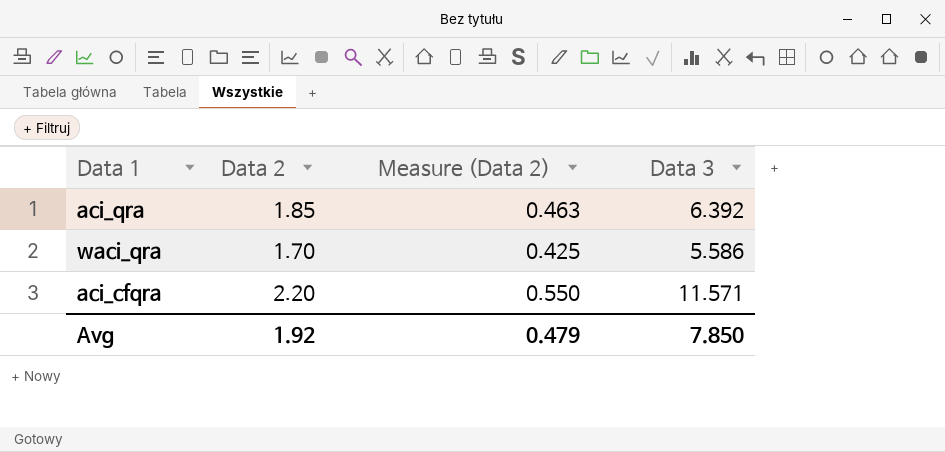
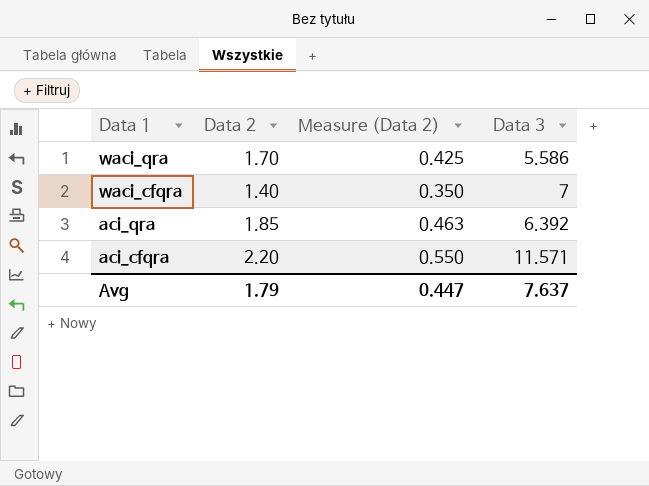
row order: none -> Data 1 descending
row waci_cfqra: none -> 1.40 | 0.350 | 7
Avg | Data 2: 1.92 -> 1.79
Avg | Measure (Data 2): 0.479 -> 0.447
Avg | Data 3: 7.850 -> 7.637

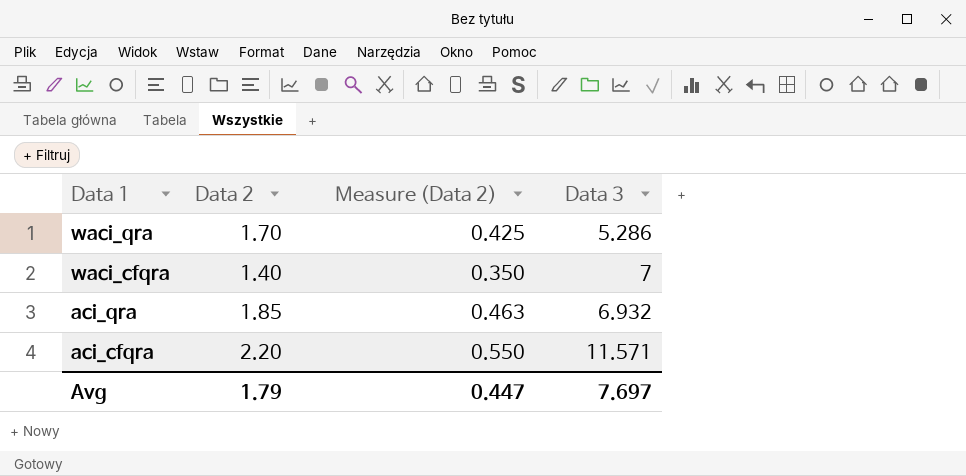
waci_qra | Data 3: 5.586 -> 5.286
aci_qra | Data 3: 6.392 -> 6.932
Avg | Data 3: 7.637 -> 7.697

